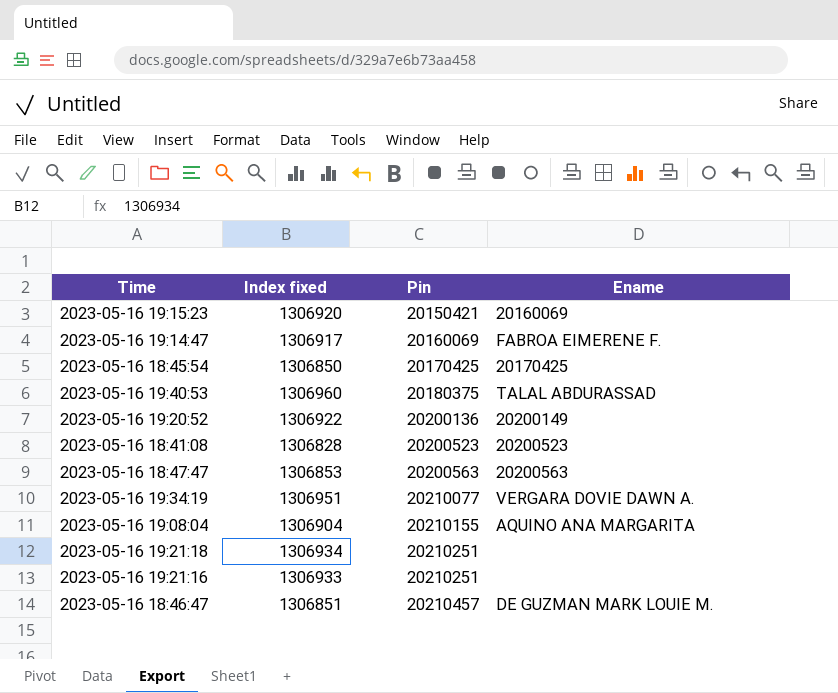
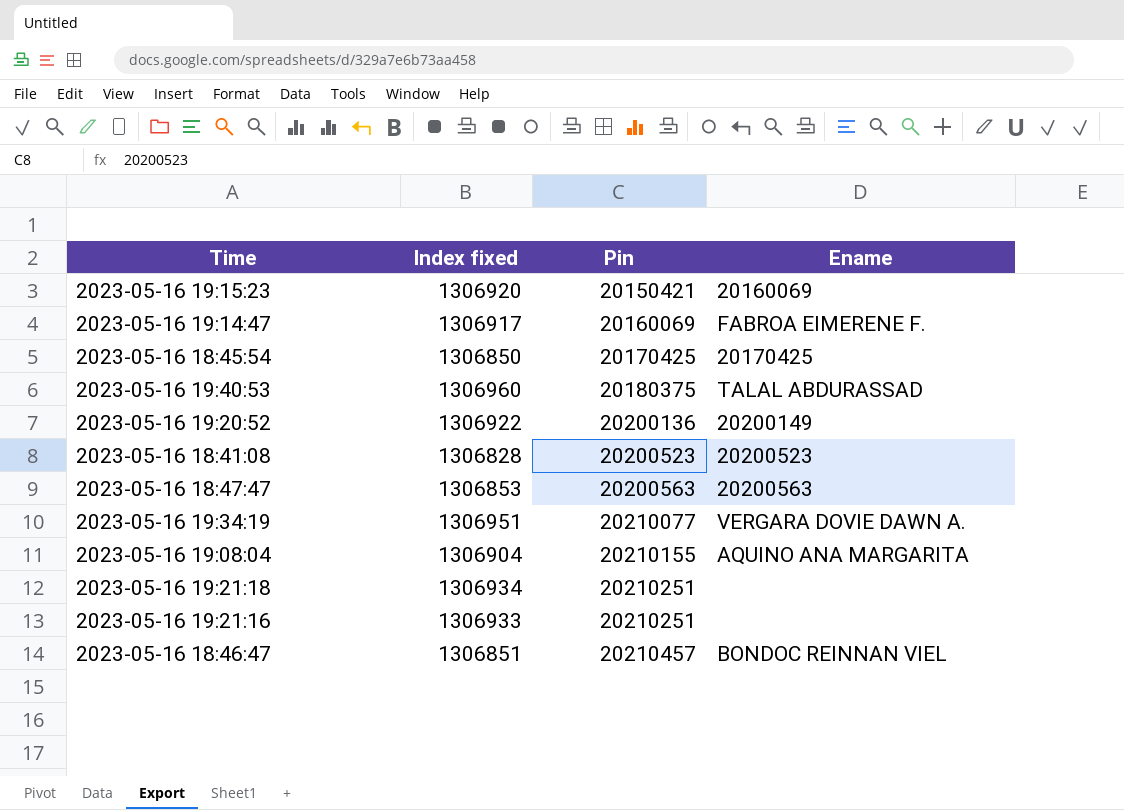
2023-05-16 18:46:47 | Ename: DE GUZMAN MARK LOUIE M. -> BONDOC REINNAN VIEL

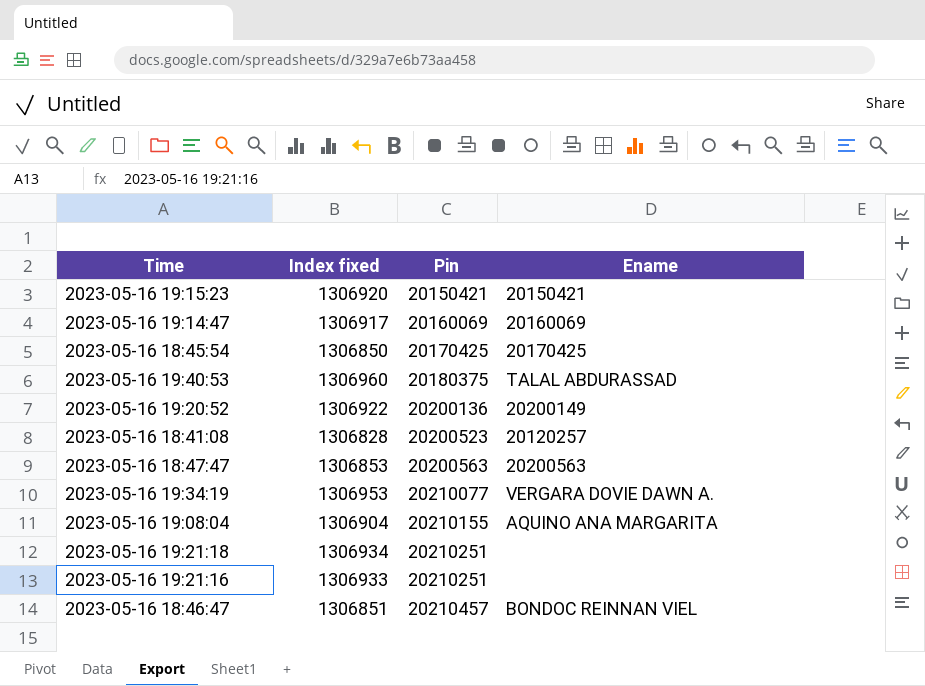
2023-05-16 19:15:23 | Ename: 20160069 -> 20150421
2023-05-16 19:14:47 | Ename: FABROA EIMERENE F. -> 20160069
2023-05-16 18:41:08 | Ename: 20200523 -> 20120257
2023-05-16 19:34:19 | Index fixed: 1306951 -> 1306953

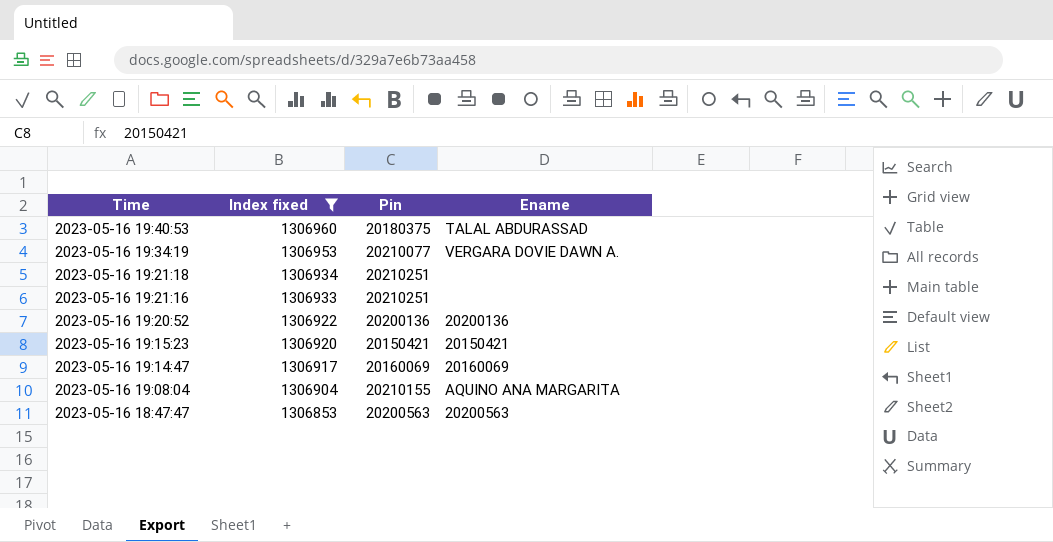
filter: none -> Index fixed >= 1306853
row order: Pin ascending -> Time descending
2023-05-16 19:20:52 | Ename: 20200149 -> 20200136

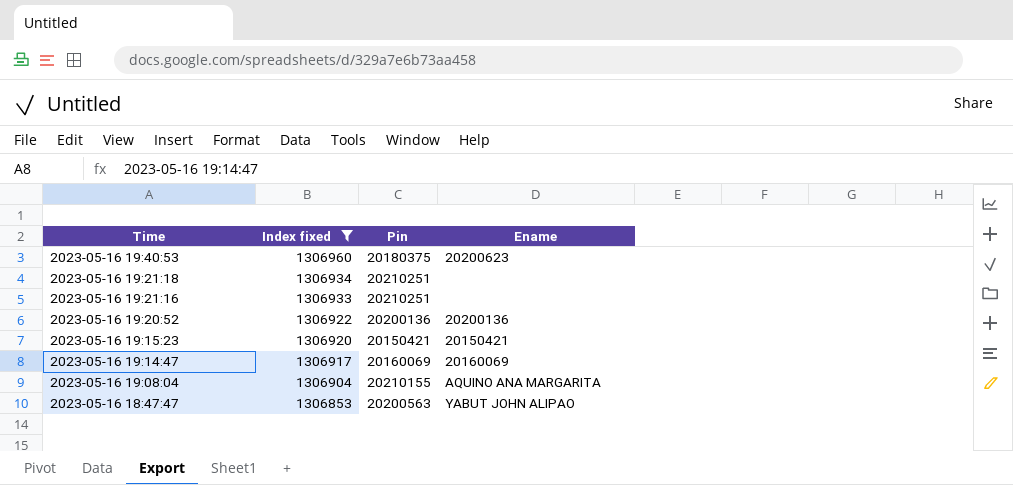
row 2023-05-16 19:34:19: 1306953 | 20210077 | VERGARA DOVIE DAWN A. -> none
2023-05-16 19:40:53 | Ename: TALAL ABDURASSAD -> 20200623
2023-05-16 18:47:47 | Ename: 20200563 -> YABUT JOHN ALIPAO

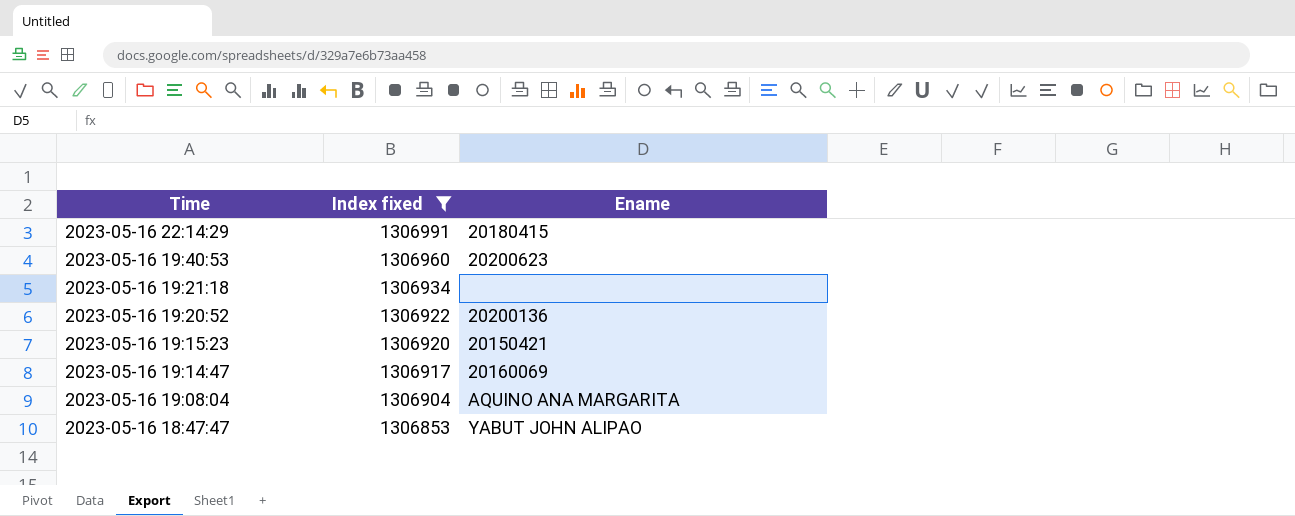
column Pin | position: 3 -> none
row 2023-05-16 19:21:16: 1306933 | 20210251 | none -> none
row 2023-05-16 22:14:29: none -> 1306991 | 20180415

